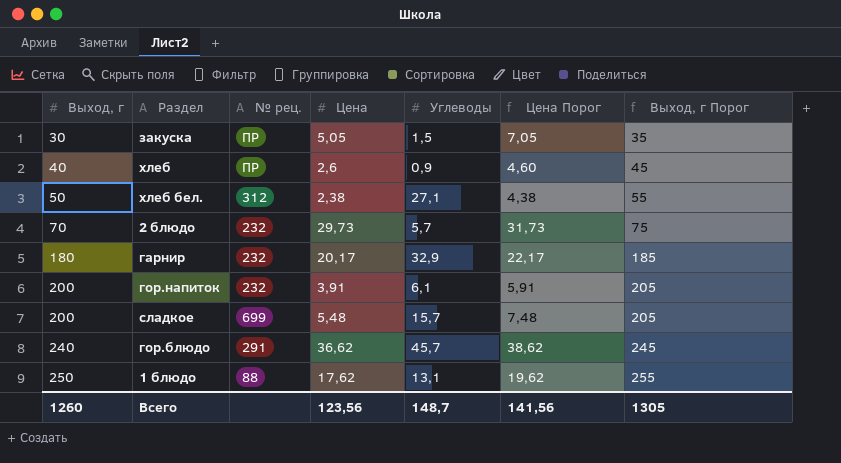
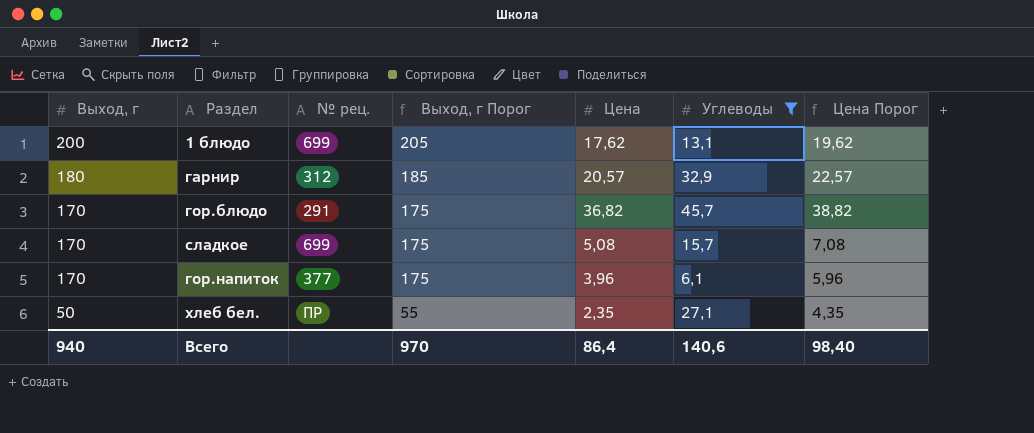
filter: none -> Углеводы >= 6,1
row order: Выход, г ascending -> Выход, г descending
column Выход, г Порог | position: 7 -> 4
1 блюдо | Выход, г: 250 -> 200
1 блюдо | № рец.: 88 -> 699
1 блюдо | Выход, г Порог: 255 -> 205
гарнир | № рец.: 232 -> 312
гарнир | Цена: 20,17 -> 20,57
гарнир | Цена Порог: 22,17 -> 22,57
гор.блюдо | Выход, г: 240 -> 170
гор.блюдо | Выход, г Порог: 245 -> 175
гор.блюдо | Цена: 36,62 -> 36,82
гор.блюдо | Цена Порог: 38,62 -> 38,82
сладкое | Выход, г: 200 -> 170
сладкое | Выход, г Порог: 205 -> 175
сладкое | Цена: 5,48 -> 5,08
сладкое | Цена Порог: 7,48 -> 7,08
гор.напиток | Выход, г: 200 -> 170
гор.напиток | № рец.: 232 -> 377
гор.напиток | Выход, г Порог: 205 -> 175
гор.напиток | Цена: 3,91 -> 3,96
гор.напиток | Цена Порог: 5,91 -> 5,96
хлеб бел. | № рец.: 312 -> ПР
хлеб бел. | Цена: 2,38 -> 2,35
хлеб бел. | Цена Порог: 4,38 -> 4,35
Всего | Выход, г: 1260 -> 940
Всего | Выход, г Порог: 1305 -> 970
Всего | Цена: 123,56 -> 86,4
Всего | Углеводы: 148,7 -> 140,6
Всего | Цена Порог: 141,56 -> 98,40

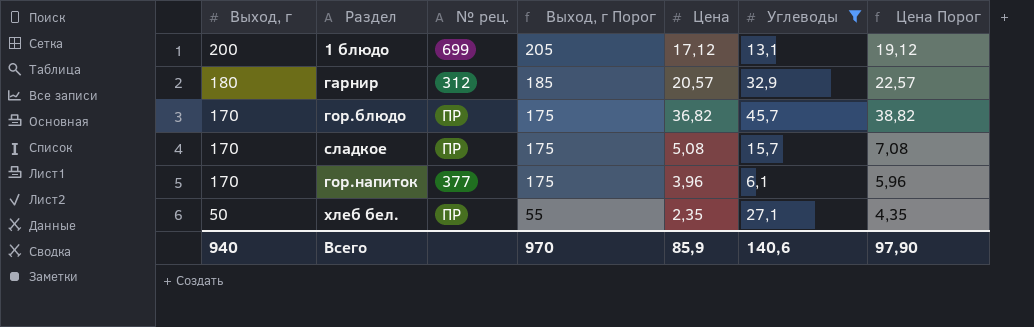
1 блюдо | Цена: 17,62 -> 17,12
1 блюдо | Цена Порог: 19,62 -> 19,12
гор.блюдо | № рец.: 291 -> ПР
сладкое | № рец.: 699 -> ПР
Всего | Цена: 86,4 -> 85,9
Всего | Цена Порог: 98,40 -> 97,90

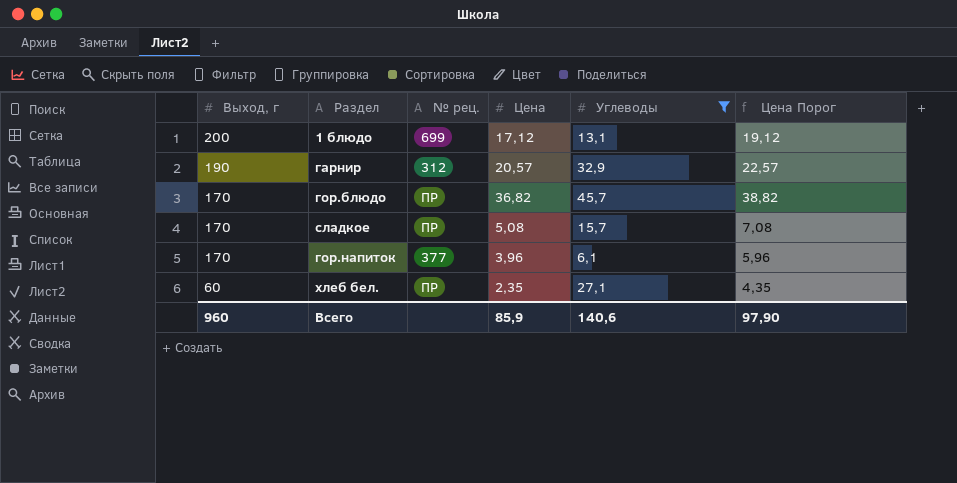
column Выход, г Порог | formula: [Выход, г] + 5 -> none
гарнир | Выход, г: 180 -> 190
хлеб бел. | Выход, г: 50 -> 60
Всего | Выход, г: 940 -> 960

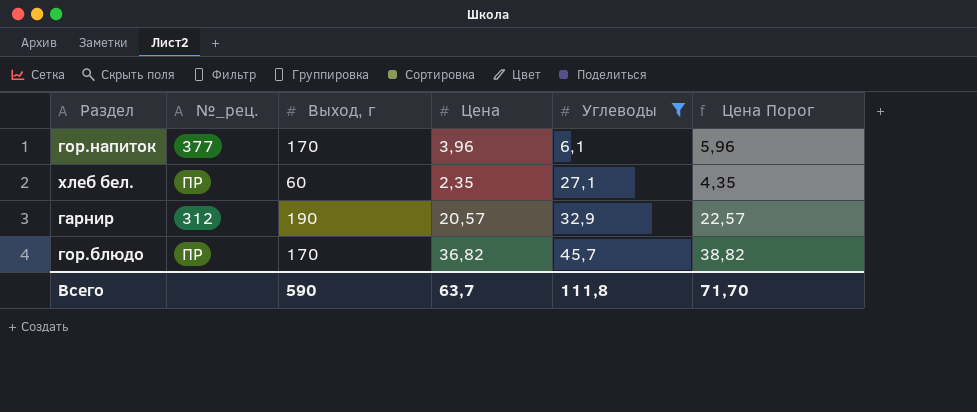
row order: Выход, г descending -> Углеводы ascending
column name: № рец. -> №_рец.
column Выход, г | position: 1 -> 3
row 1 блюдо: 200 | 699 | 17,12 | 13,1 | 19,12 -> none
row сладкое: 170 | ПР | 5,08 | 15,7 | 7,08 -> none
Всего | Выход, г: 960 -> 590
Всего | Цена: 85,9 -> 63,7
Всего | Углеводы: 140,6 -> 111,8
Всего | Цена Порог: 97,90 -> 71,70

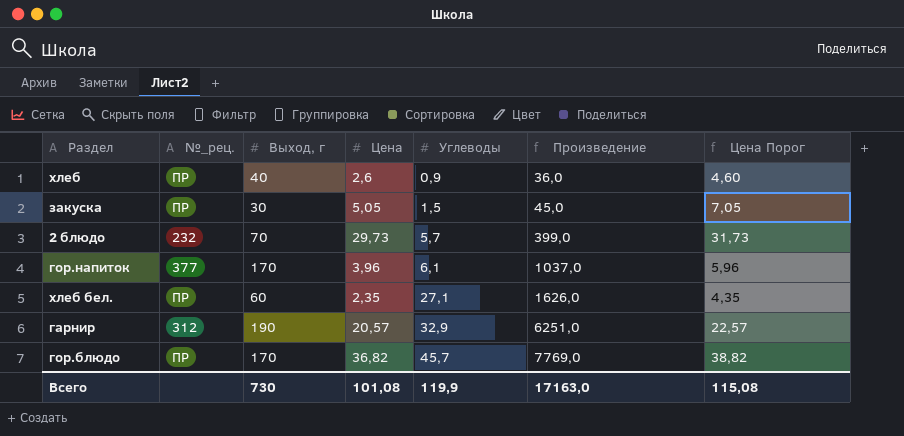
filter: Углеводы >= 6,1 -> none
column Произведение | formula: none -> [Выход, г] * [Углеводы]
Всего | Выход, г: 590 -> 730
Всего | Цена: 63,7 -> 101,08
Всего | Углеводы: 111,8 -> 119,9
Всего | Цена Порог: 71,70 -> 115,08

